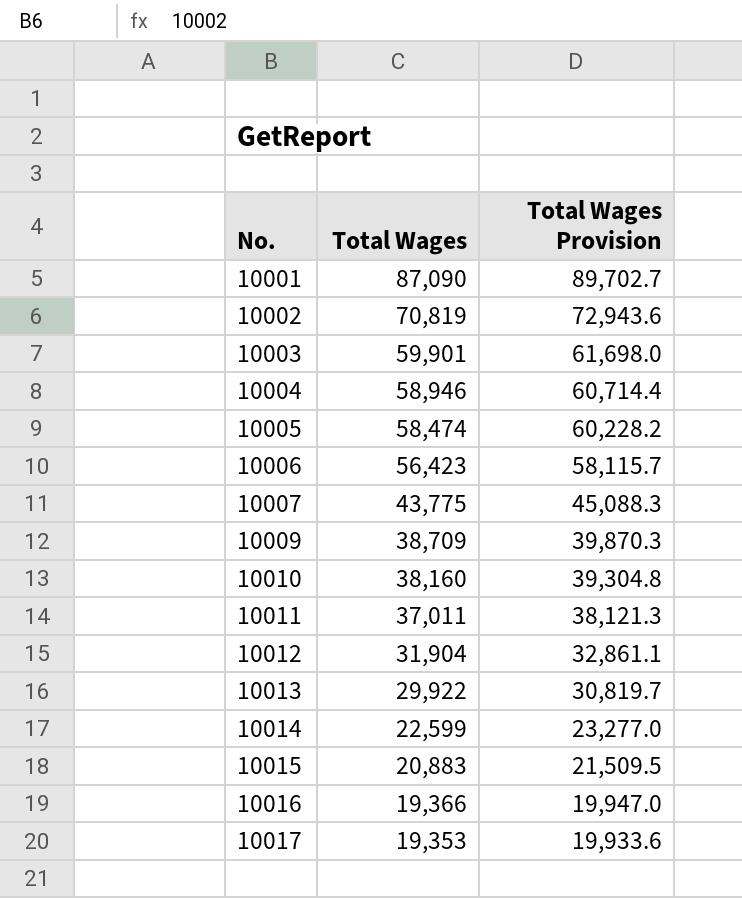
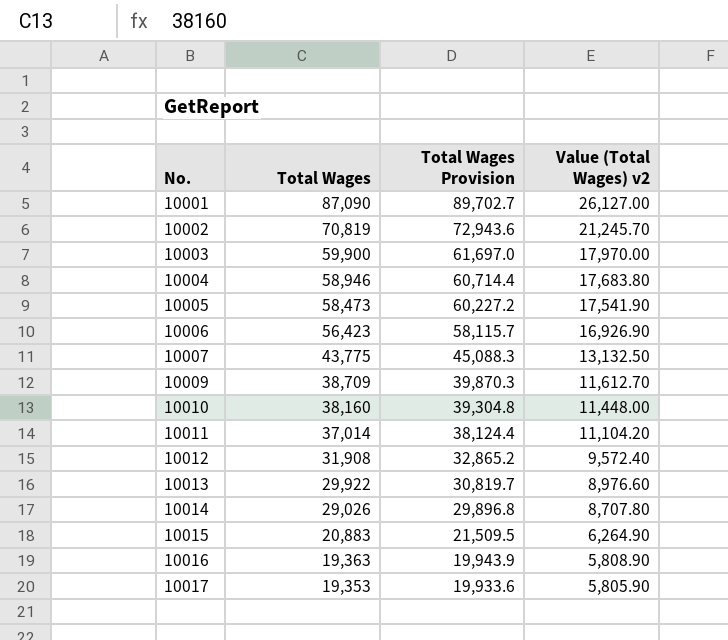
column Value (Total Wages) v2 | formula: none -> [Total Wages] * 0.3
10003 | Total Wages: 59,901 -> 59,900
10003 | Total Wages Provision: 61,698.0 -> 61,697.0
10005 | Total Wages: 58,474 -> 58,473
10005 | Total Wages Provision: 60,228.2 -> 60,227.2
10011 | Total Wages: 37,011 -> 37,014
10011 | Total Wages Provision: 38,121.3 -> 38,124.4
10012 | Total Wages: 31,904 -> 31,908
10012 | Total Wages Provision: 32,861.1 -> 32,865.2
10014 | Total Wages: 22,599 -> 29,026
10014 | Total Wages Provision: 23,277.0 -> 29,896.8
10016 | Total Wages: 19,366 -> 19,363
10016 | Total Wages Provision: 19,947.0 -> 19,943.9

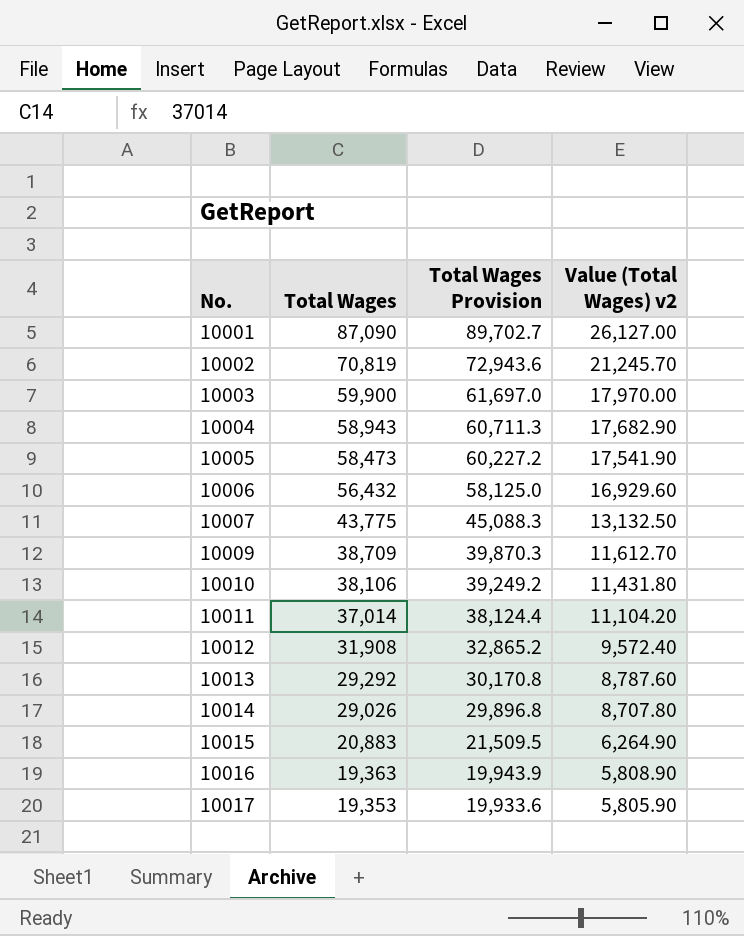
10004 | Total Wages: 58,946 -> 58,943
10004 | Total Wages Provision: 60,714.4 -> 60,711.3
10004 | Value (Total Wages) v2: 17,683.80 -> 17,682.90
10006 | Total Wages: 56,423 -> 56,432
10006 | Total Wages Provision: 58,115.7 -> 58,125.0
10006 | Value (Total Wages) v2: 16,926.90 -> 16,929.60
10010 | Total Wages: 38,160 -> 38,106
10010 | Total Wages Provision: 39,304.8 -> 39,249.2
10010 | Value (Total Wages) v2: 11,448.00 -> 11,431.80
10013 | Total Wages: 29,922 -> 29,292
10013 | Total Wages Provision: 30,819.7 -> 30,170.8
10013 | Value (Total Wages) v2: 8,976.60 -> 8,787.60

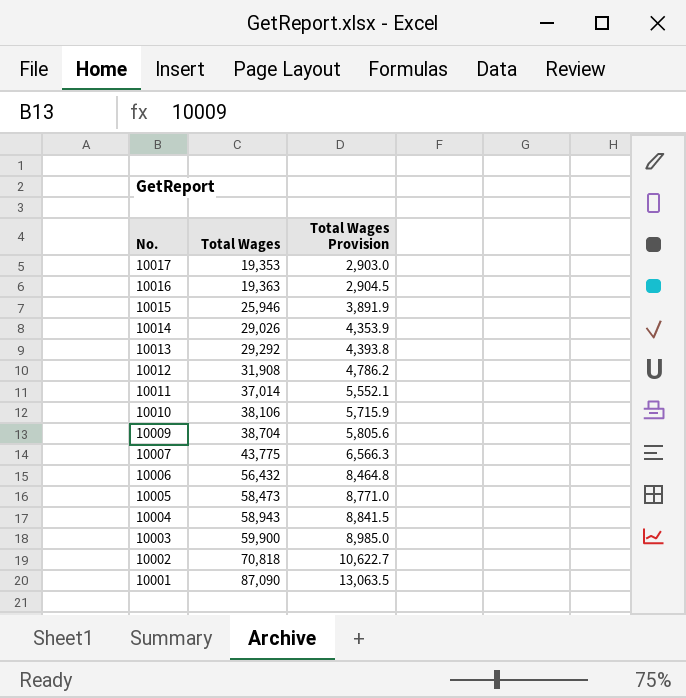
row order: No. ascending -> No. descending
column Value (Total Wages) v2 | formula: [Total Wages] * 0.3 -> none
column Total Wages Provision | formula: [Total Wages] * 1.03 -> [Total Wages] * 0.15
10015 | Total Wages: 20,883 -> 25,946
10009 | Total Wages: 38,709 -> 38,704
10002 | Total Wages: 70,819 -> 70,818

